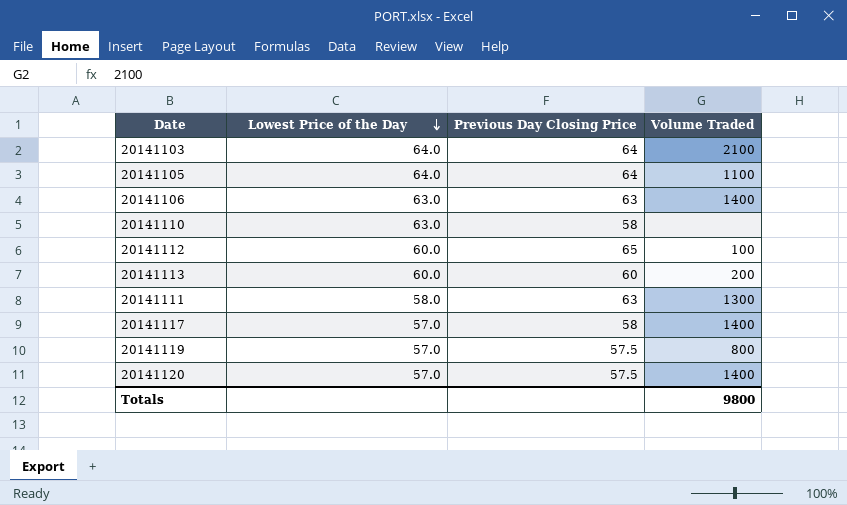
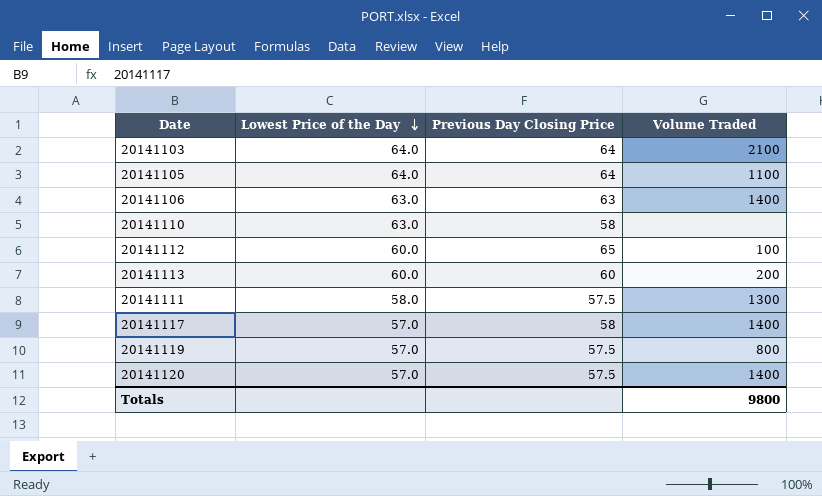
20141111 | Previous Day Closing Price: 63 -> 57.5

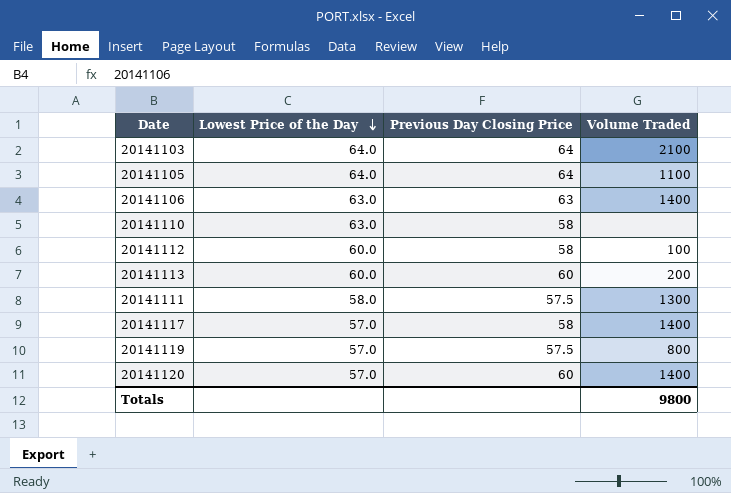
20141112 | Previous Day Closing Price: 65 -> 58
20141120 | Previous Day Closing Price: 57.5 -> 60

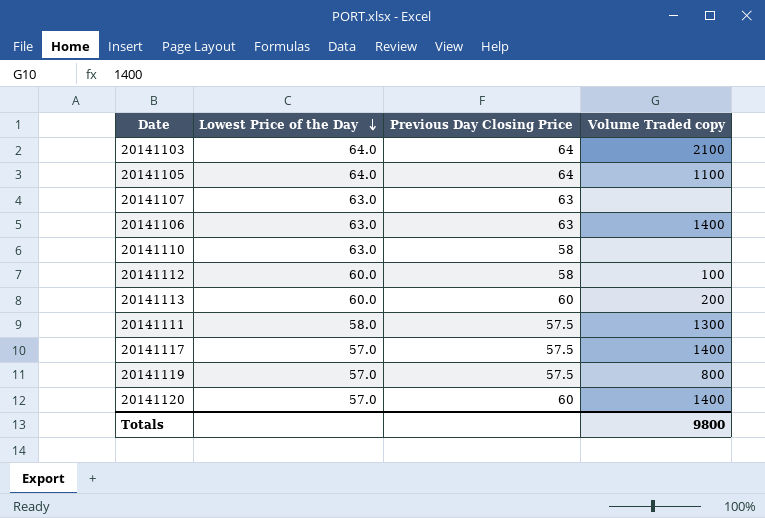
column name: Volume Traded -> Volume Traded copy
row 20141107: none -> 63.0 | 63 | none
20141117 | Previous Day Closing Price: 58 -> 57.5

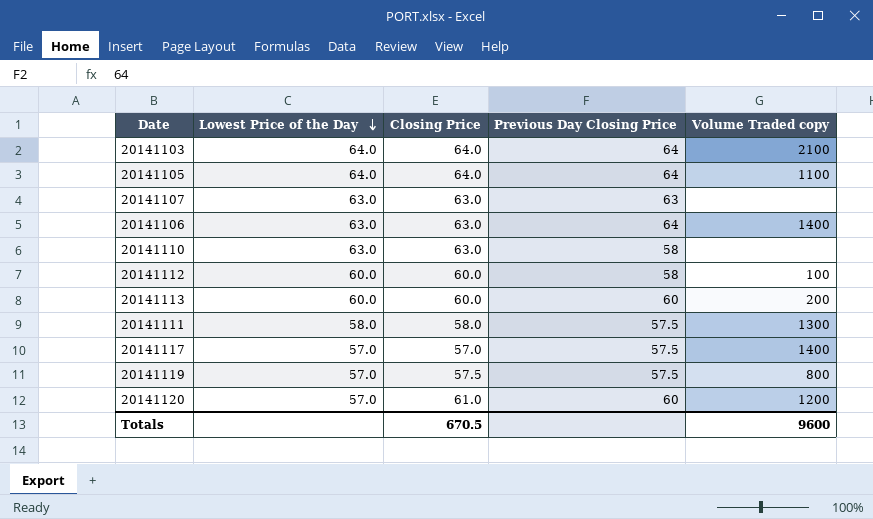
column Closing Price | position: none -> 3
20141106 | Previous Day Closing Price: 63 -> 64
20141120 | Volume Traded copy: 1400 -> 1200
Totals | Volume Traded copy: 9800 -> 9600

